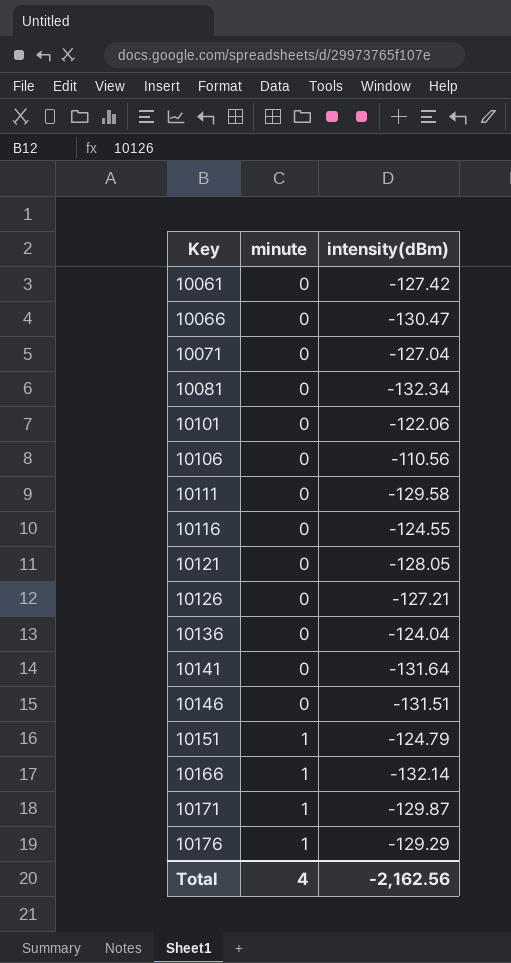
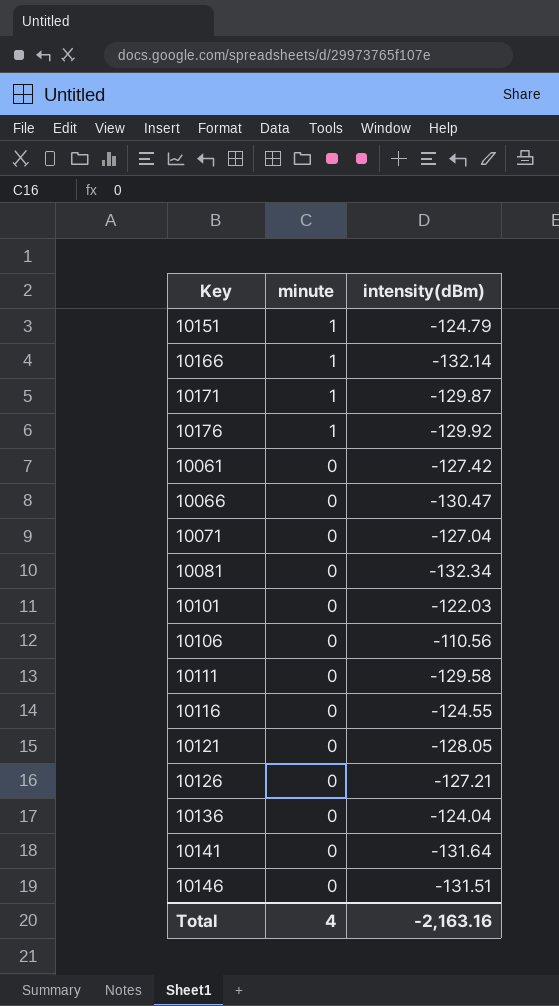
row order: Key ascending -> minute descending
10176 | intensity(dBm): -129.29 -> -129.92
10101 | intensity(dBm): -122.06 -> -122.03
Total | intensity(dBm): -2,162.56 -> -2,163.16

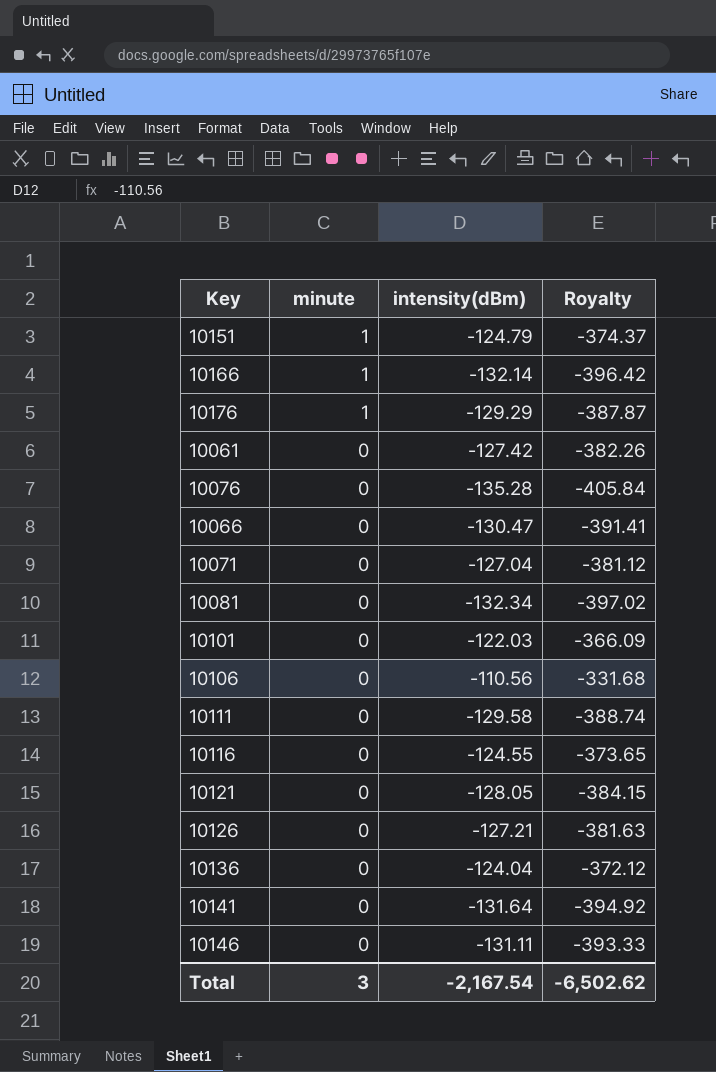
column Royalty | formula: none -> [intensity(dBm)] * 3
row 10171: 1 | -129.87 -> none
10176 | intensity(dBm): -129.92 -> -129.29
row 10076: none -> 0 | -135.28 | -405.84
10146 | intensity(dBm): -131.51 -> -131.11
Total | minute: 4 -> 3
Total | intensity(dBm): -2,163.16 -> -2,167.54

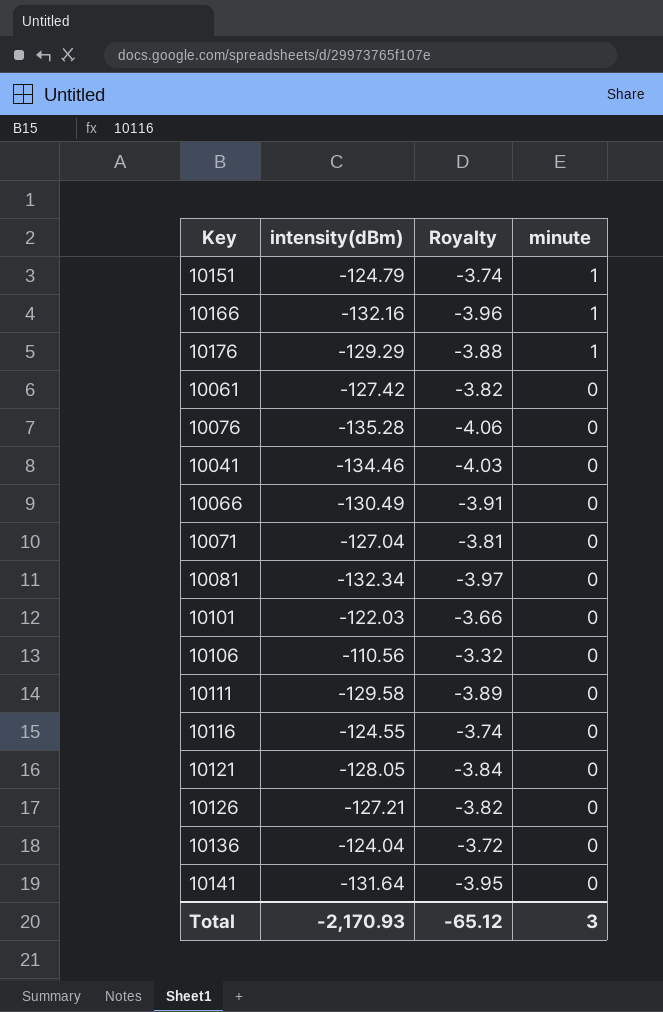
column Royalty | formula: [intensity(dBm)] * 3 -> [intensity(dBm)] * 0.03
column minute | position: 2 -> 4
row 10146: 0 | -131.11 | -393.33 -> none
10166 | intensity(dBm): -132.14 -> -132.16
row 10041: none -> -134.46 | -4.03 | 0
10066 | intensity(dBm): -130.47 -> -130.49
Total | intensity(dBm): -2,167.54 -> -2,170.93
Total | Royalty: -6,502.62 -> -65.12

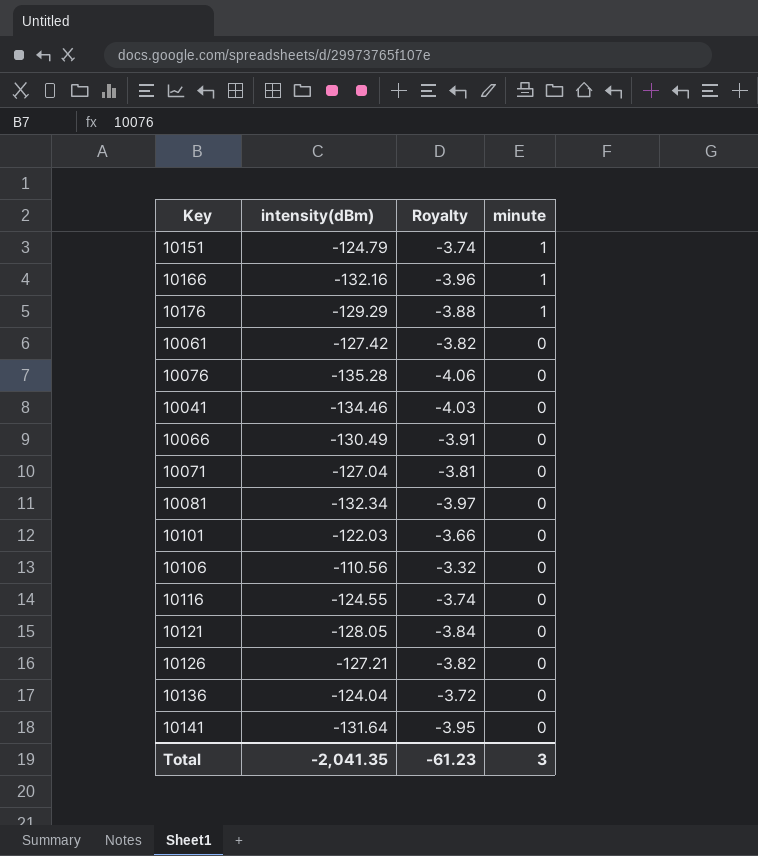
row 10111: -129.58 | -3.89 | 0 -> none
Total | intensity(dBm): -2,170.93 -> -2,041.35
Total | Royalty: -65.12 -> -61.23

